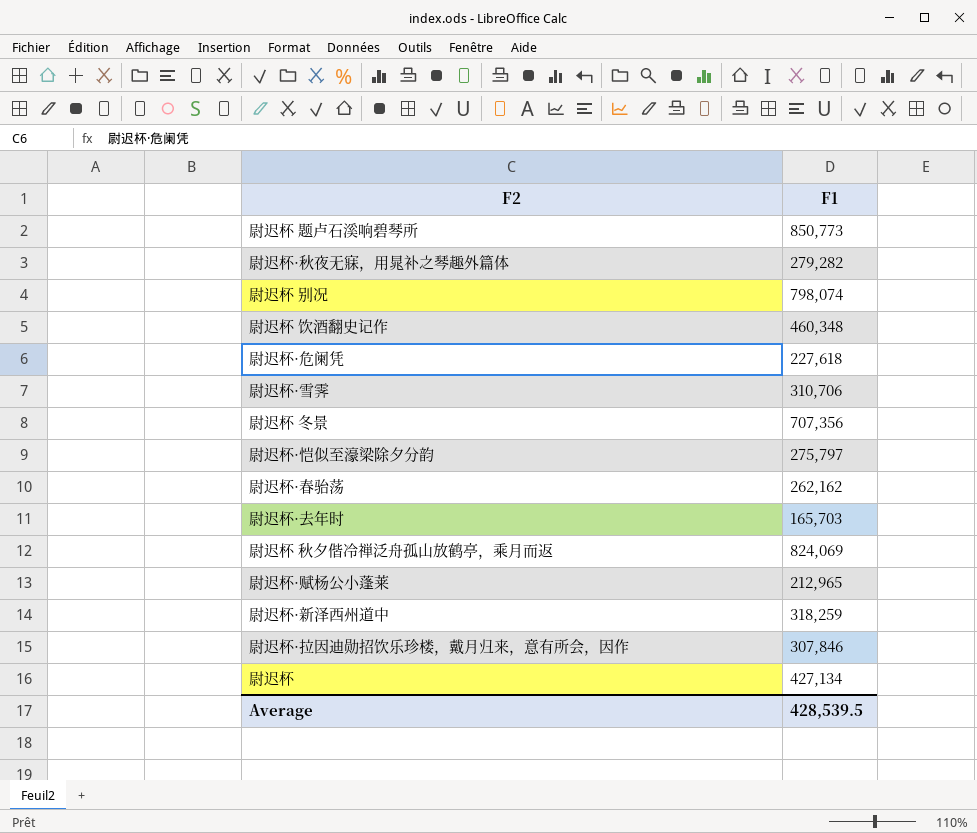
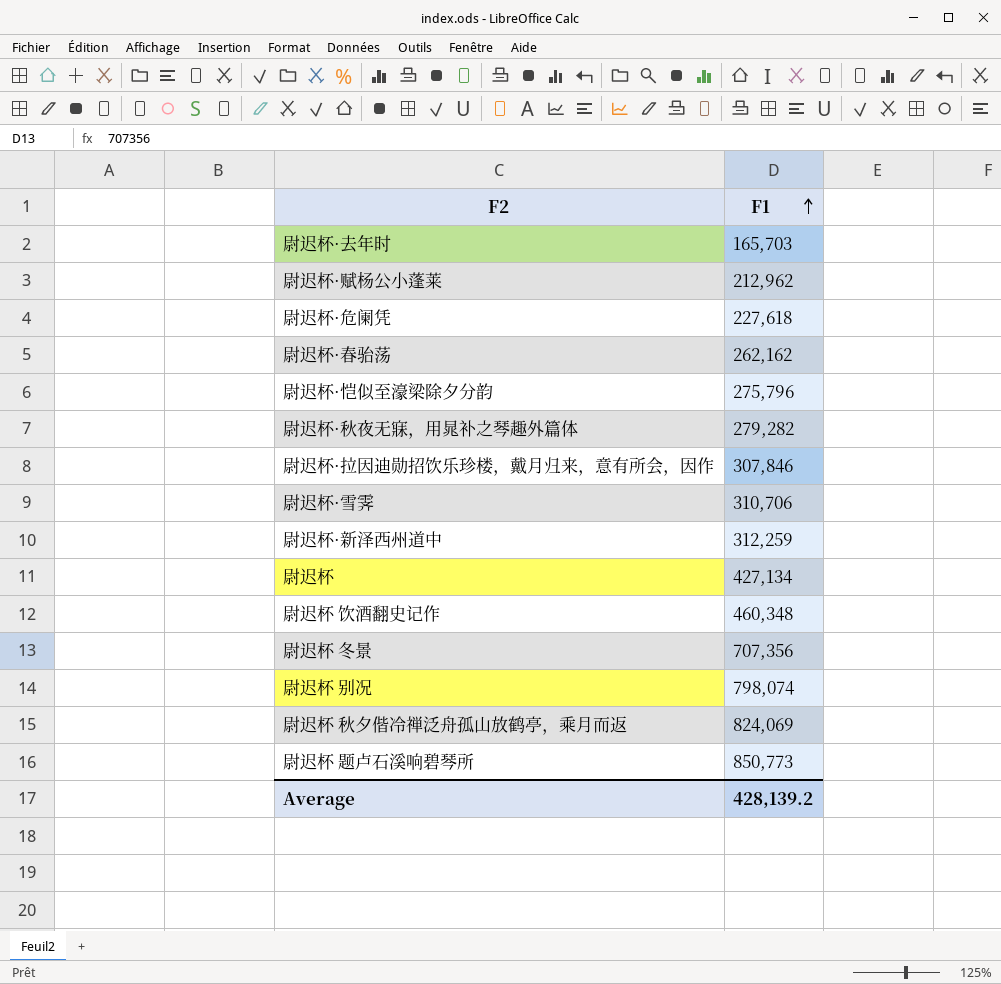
row order: none -> F1 ascending
尉迟杯·赋杨公小蓬莱 | F1: 212,965 -> 212,962
尉迟杯·恺似至濠梁除夕分韵 | F1: 275,797 -> 275,796
尉迟杯·新泽西州道中 | F1: 318,259 -> 312,259
Average | F1: 428,539.5 -> 428,139.2

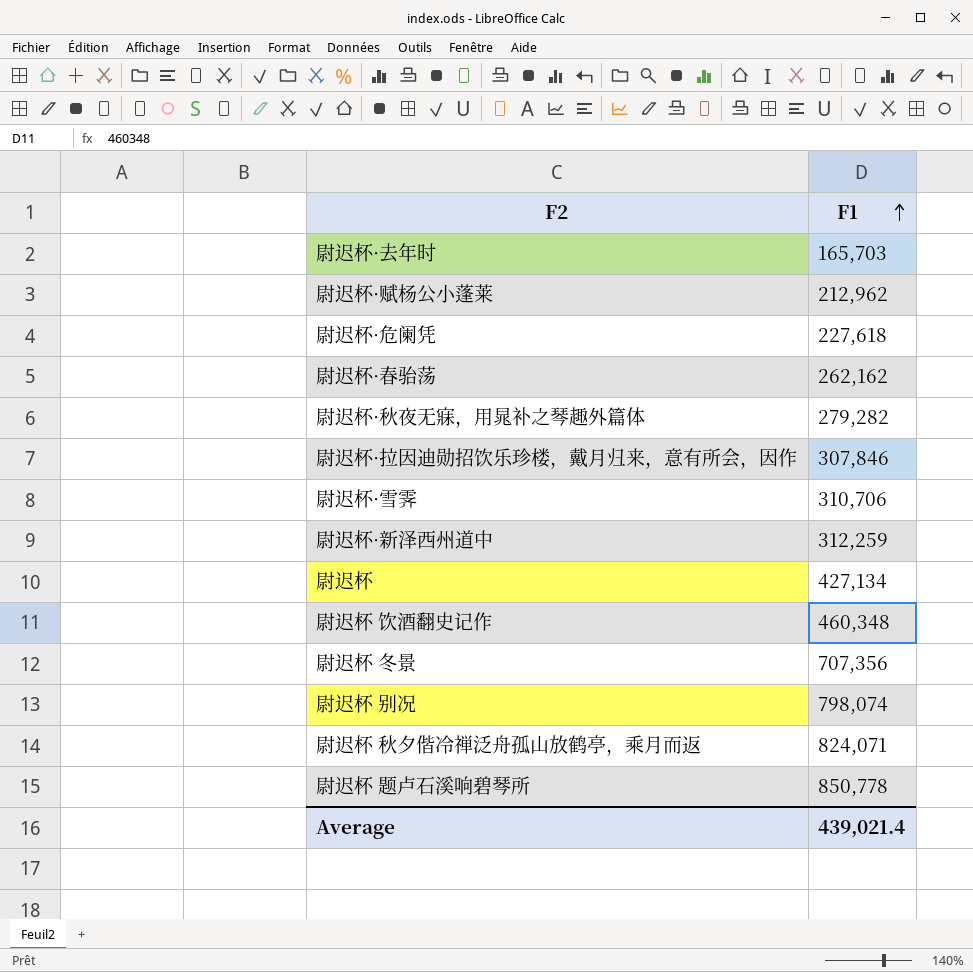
row 尉迟杯·恺似至濠梁除夕分韵: 275,796 -> none
尉迟杯 秋夕偕冷禅泛舟孤山放鹤亭，乘月而返 | F1: 824,069 -> 824,071
尉迟杯 题卢石溪响碧琴所 | F1: 850,773 -> 850,778
Average | F1: 428,139.2 -> 439,021.4

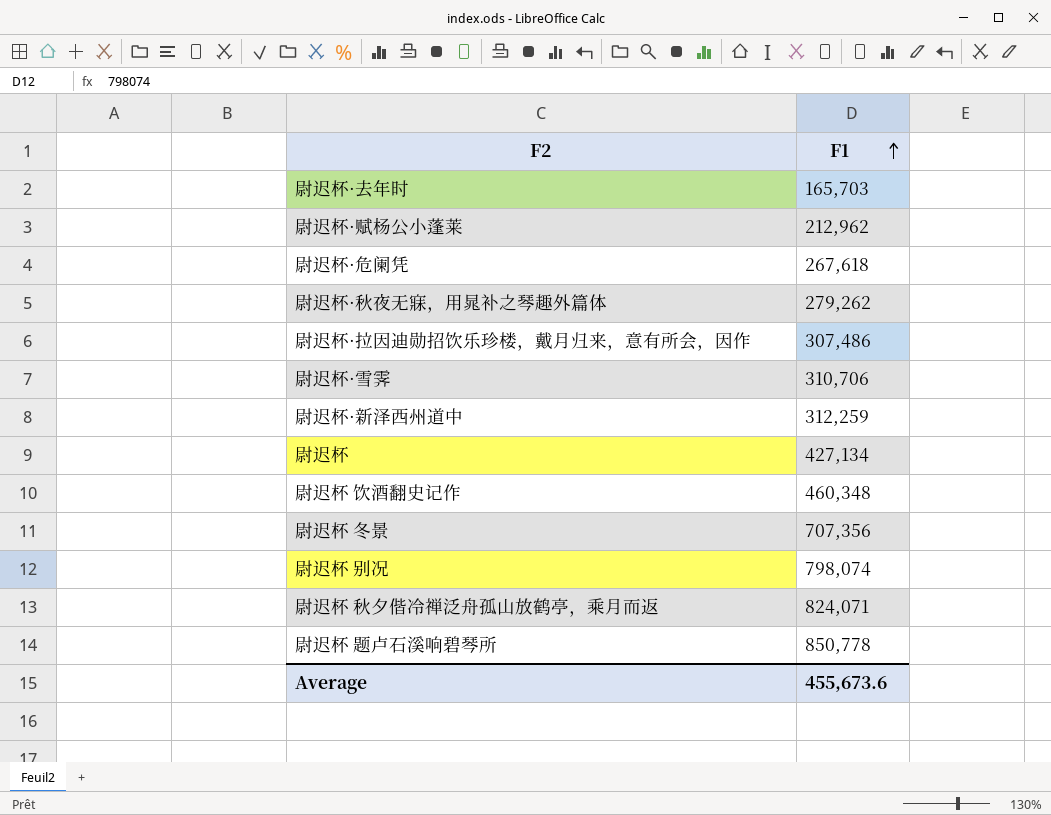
row 尉迟杯·春骀荡: 262,162 -> none
尉迟杯·危阑凭 | F1: 227,618 -> 267,618
尉迟杯·秋夜无寐，用晁补之琴趣外篇体 | F1: 279,282 -> 279,262
尉迟杯·拉因迪勋招饮乐珍楼，戴月归来，意有所会，因作 | F1: 307,846 -> 307,486
Average | F1: 439,021.4 -> 455,673.6

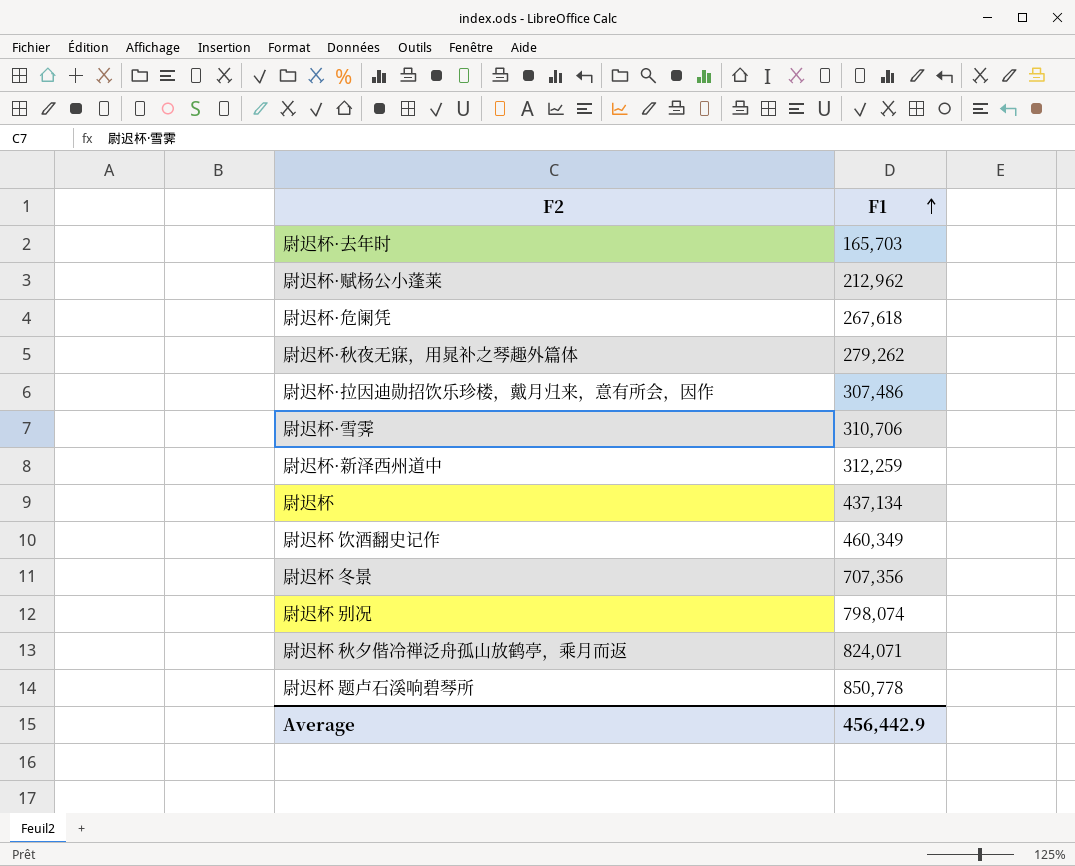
尉迟杯 | F1: 427,134 -> 437,134
尉迟杯 饮酒翻史记作 | F1: 460,348 -> 460,349
Average | F1: 455,673.6 -> 456,442.9

